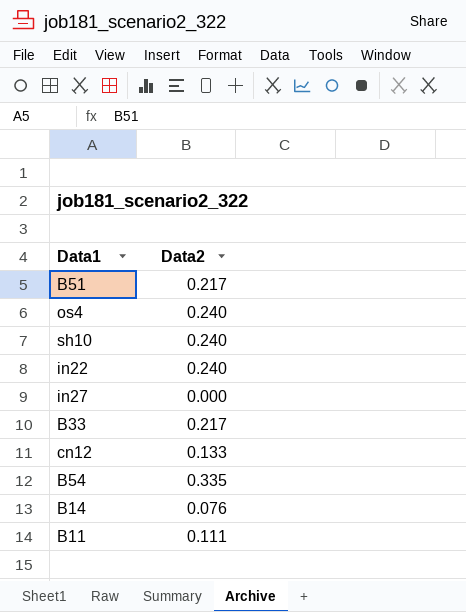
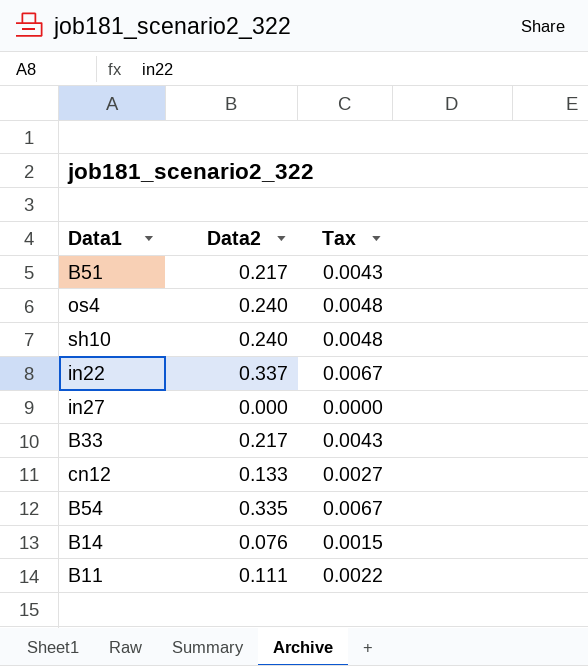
column Tax | formula: none -> [Data2] * 0.02
in22 | Data2: 0.240 -> 0.337

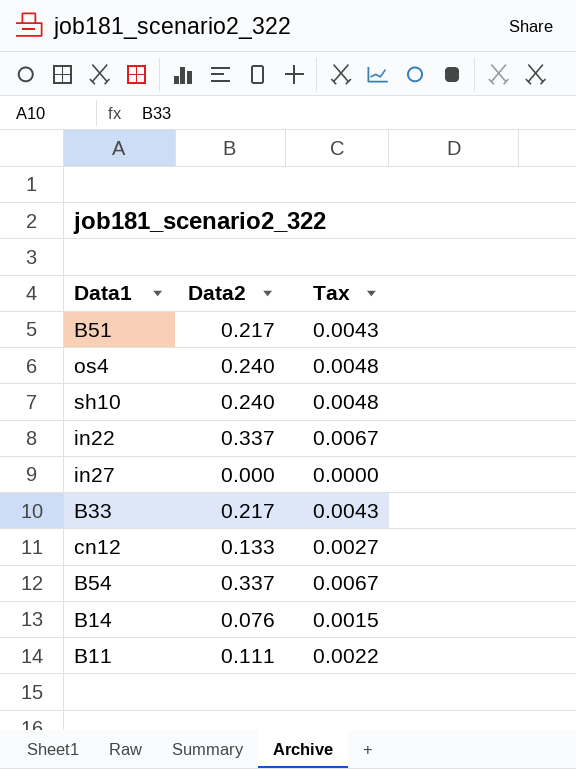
B54 | Data2: 0.335 -> 0.337

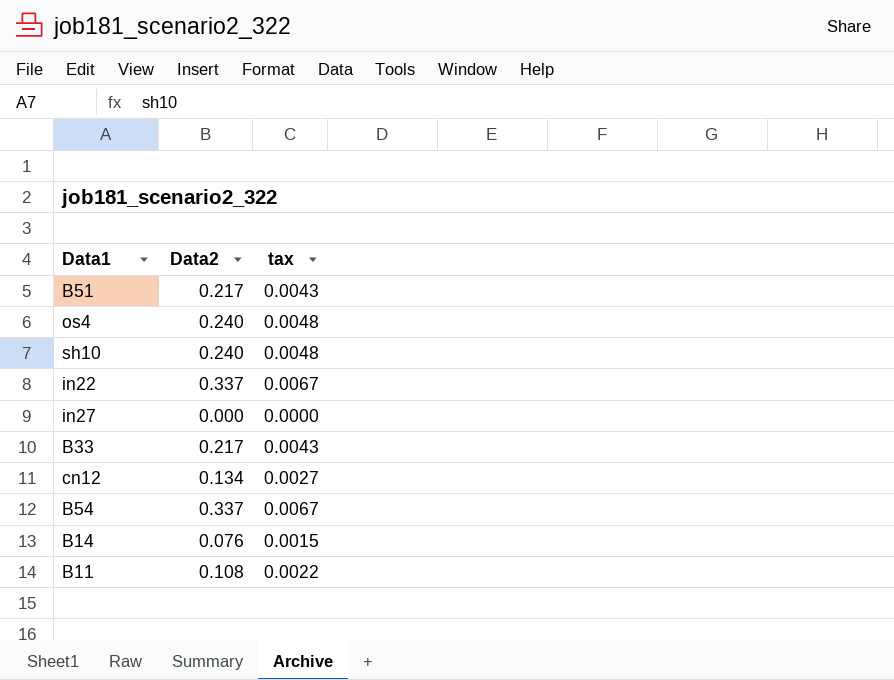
column name: Tax -> tax
cn12 | Data2: 0.133 -> 0.134
B11 | Data2: 0.111 -> 0.108

